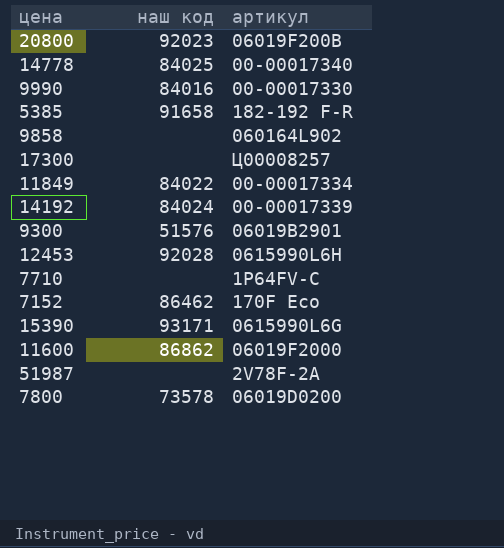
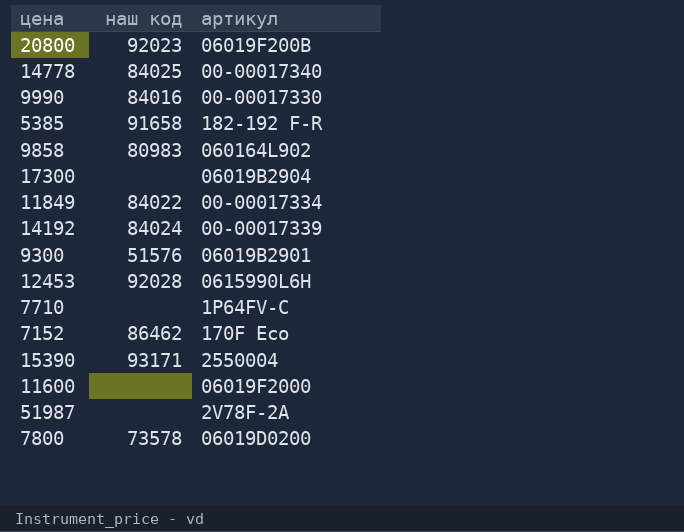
9858 | наш код: none -> 80983
17300 | артикул: Ц00008257 -> 06019B2904
15390 | артикул: 0615990L6G -> 2550004
11600 | наш код: 86862 -> none

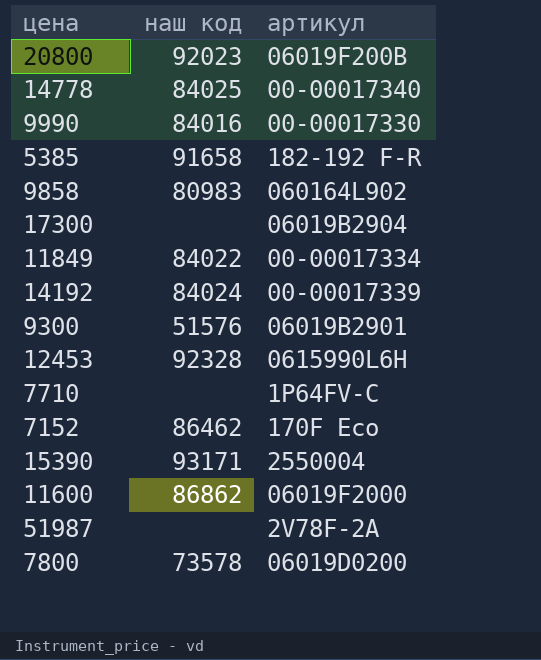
12453 | наш код: 92028 -> 92328
11600 | наш код: none -> 86862

